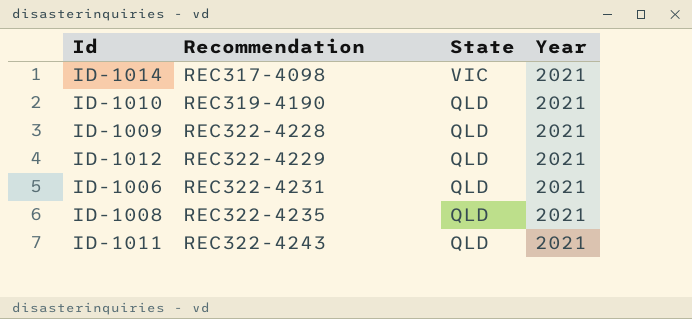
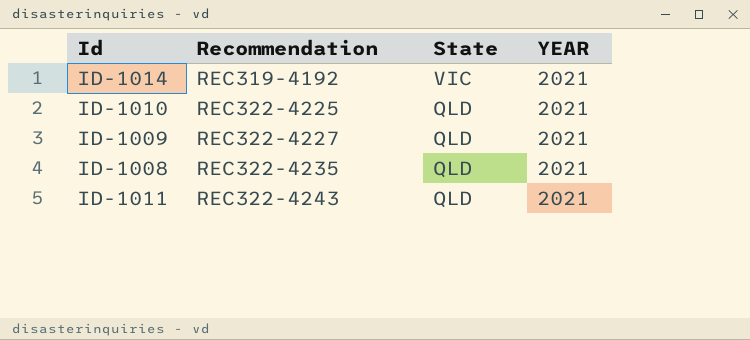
column name: Year -> YEAR
row ID-1012: REC322-4229 | QLD | 2021 -> none
row ID-1006: REC322-4231 | QLD | 2021 -> none
ID-1014 | Recommendation: REC317-4098 -> REC319-4192
ID-1010 | Recommendation: REC319-4190 -> REC322-4225
ID-1009 | Recommendation: REC322-4228 -> REC322-4227

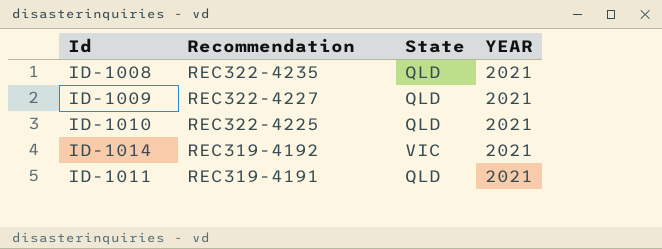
row order: Recommendation ascending -> Recommendation descending
ID-1011 | Recommendation: REC322-4243 -> REC319-4191

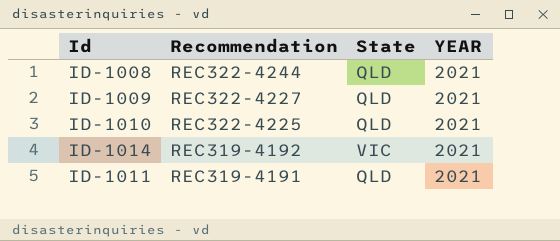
ID-1008 | Recommendation: REC322-4235 -> REC322-4244

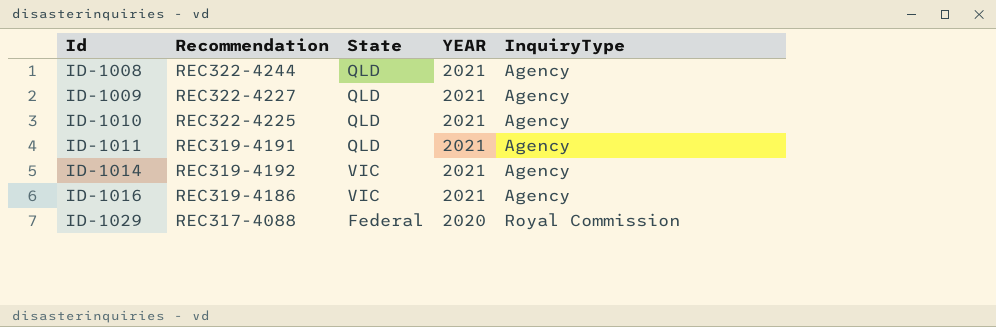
row order: Recommendation descending -> Id ascending
column InquiryType | position: none -> 5
row ID-1016: none -> REC319-4186 | VIC | 2021 | Agency
row ID-1029: none -> REC317-4088 | Federal | 2020 | Royal Commission

